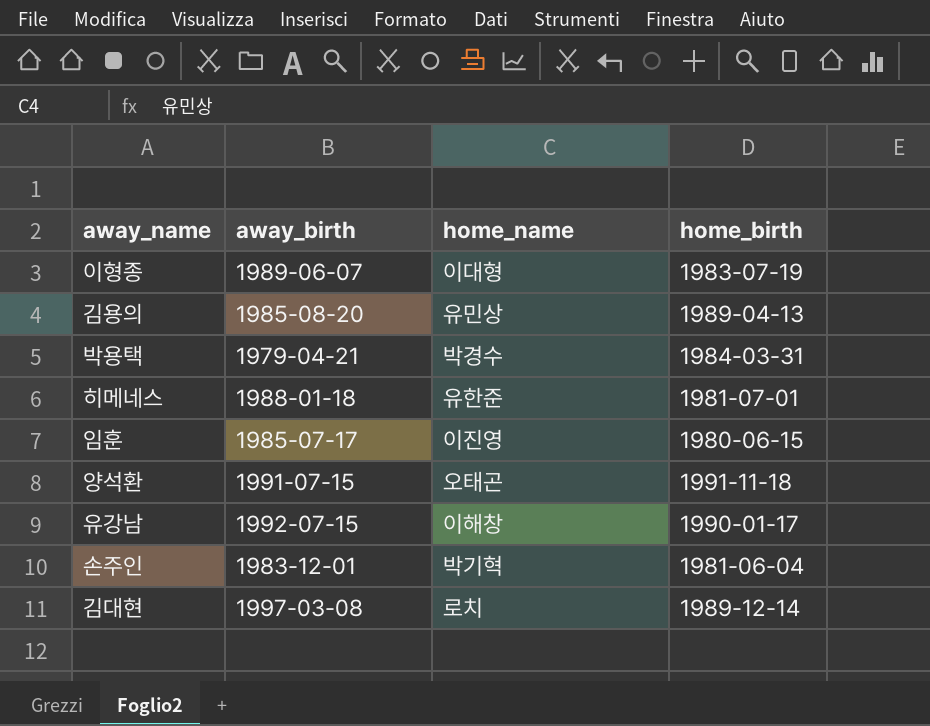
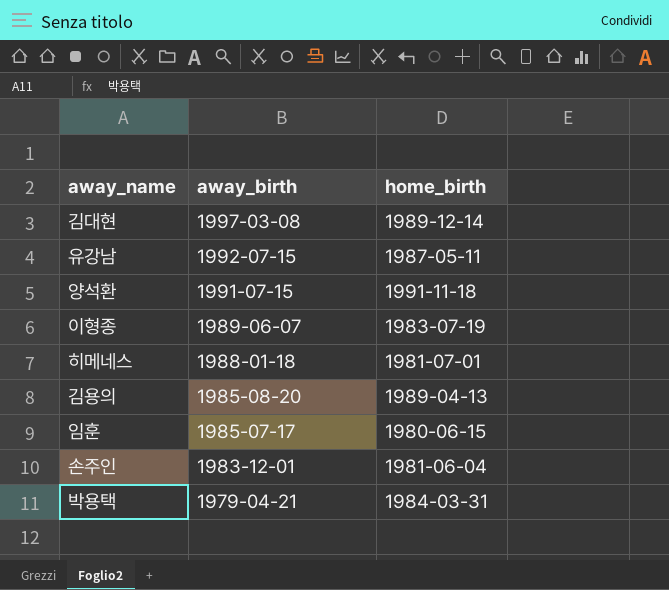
row order: none -> away_birth descending
column home_name | position: 3 -> none
유강남 | home_birth: 1990-01-17 -> 1987-05-11

